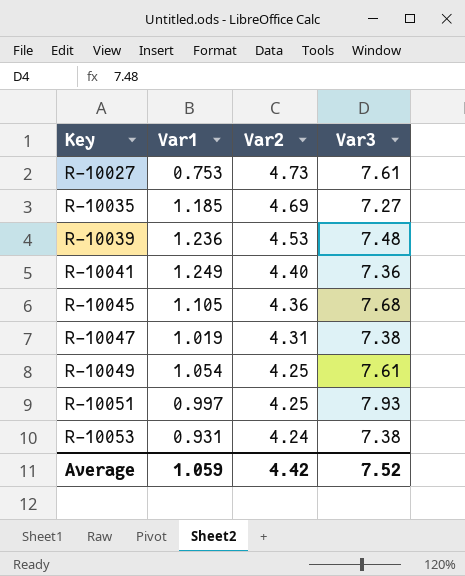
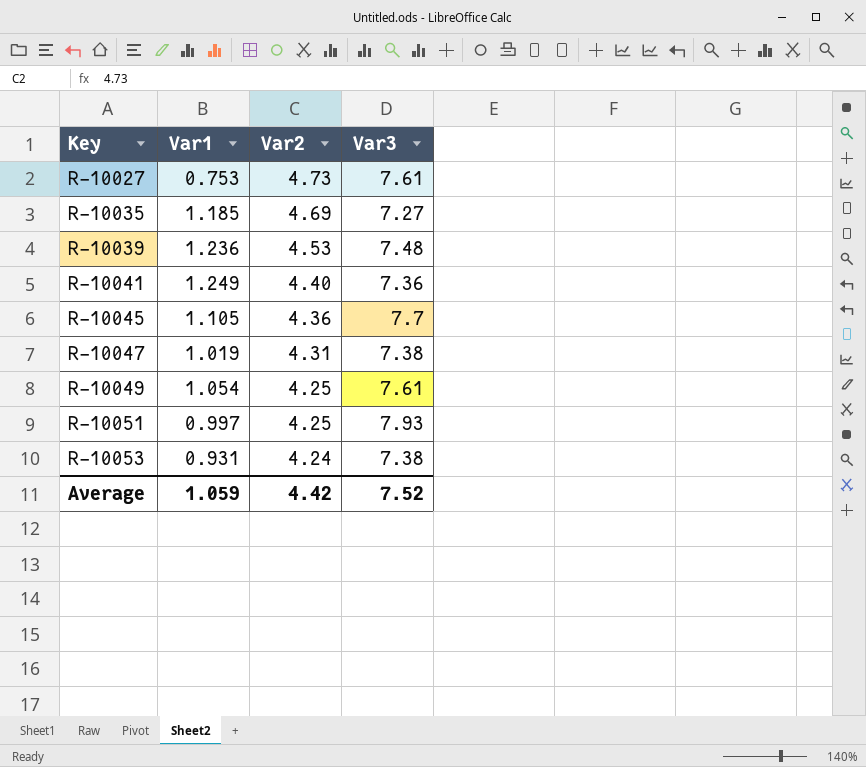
R-10045 | Var3: 7.68 -> 7.7

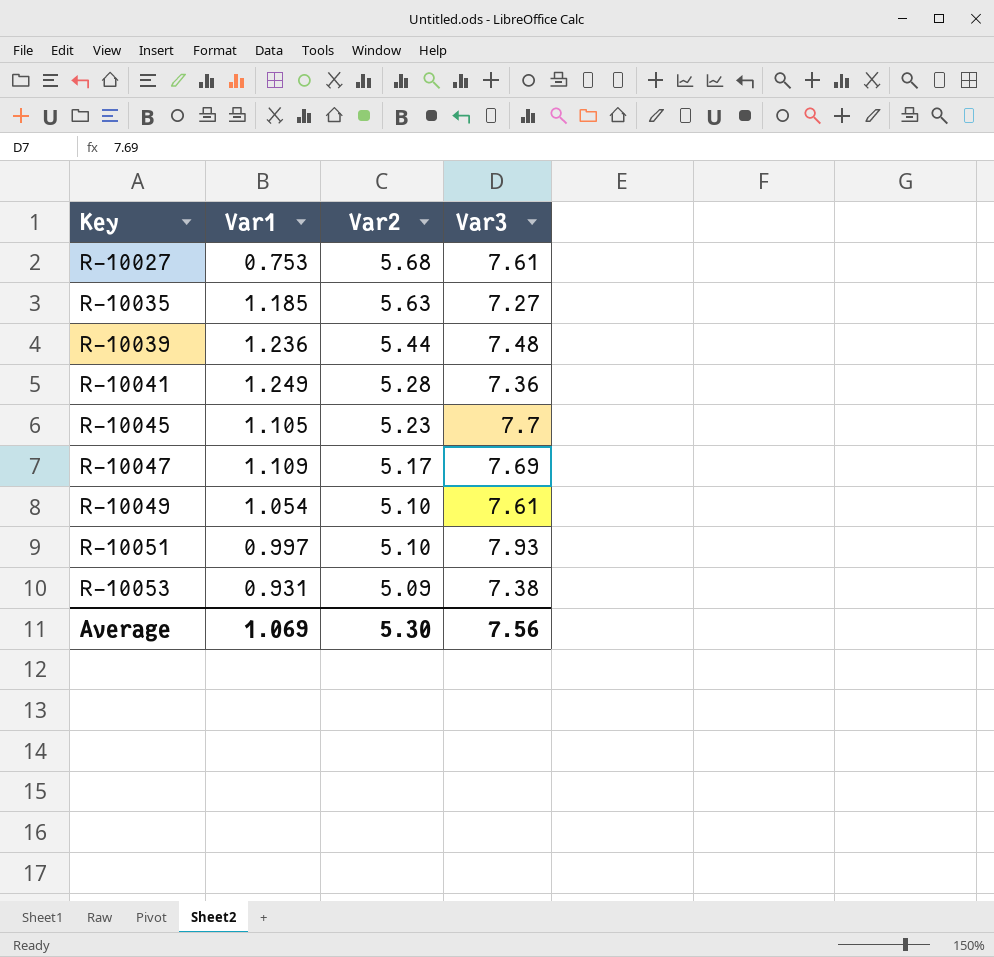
R-10027 | Var2: 4.73 -> 5.68
R-10035 | Var2: 4.69 -> 5.63
R-10039 | Var2: 4.53 -> 5.44
R-10041 | Var2: 4.40 -> 5.28
R-10045 | Var2: 4.36 -> 5.23
R-10047 | Var1: 1.019 -> 1.109
R-10047 | Var2: 4.31 -> 5.17
R-10047 | Var3: 7.38 -> 7.69
R-10049 | Var2: 4.25 -> 5.10
R-10051 | Var2: 4.25 -> 5.10
R-10053 | Var2: 4.24 -> 5.09
Average | Var1: 1.059 -> 1.069
Average | Var2: 4.42 -> 5.30
Average | Var3: 7.52 -> 7.56

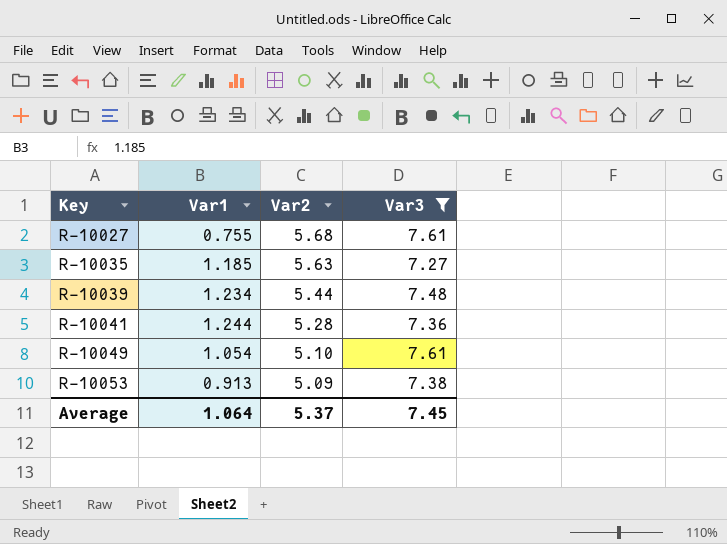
filter: none -> Var3 <= 7.61
R-10027 | Var1: 0.753 -> 0.755
R-10039 | Var1: 1.236 -> 1.234
R-10041 | Var1: 1.249 -> 1.244
R-10053 | Var1: 0.931 -> 0.913
Average | Var1: 1.069 -> 1.064
Average | Var2: 5.30 -> 5.37
Average | Var3: 7.56 -> 7.45

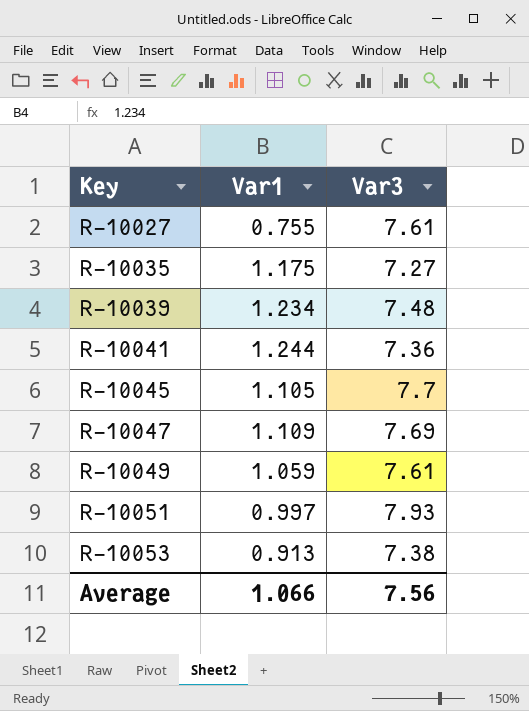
filter: Var3 <= 7.61 -> none
column Var2 | position: 3 -> none
R-10035 | Var1: 1.185 -> 1.175
R-10049 | Var1: 1.054 -> 1.059
Average | Var1: 1.064 -> 1.066
Average | Var3: 7.45 -> 7.56

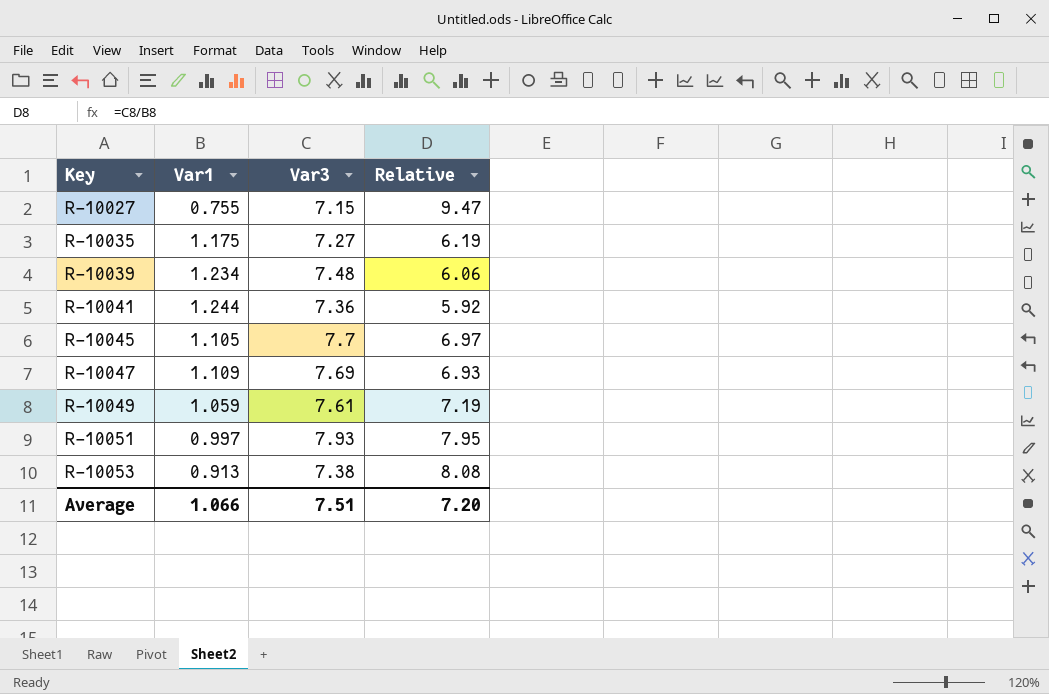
column Relative | formula: none -> [Var3] / [Var1]
R-10027 | Var3: 7.61 -> 7.15
Average | Var3: 7.56 -> 7.51

